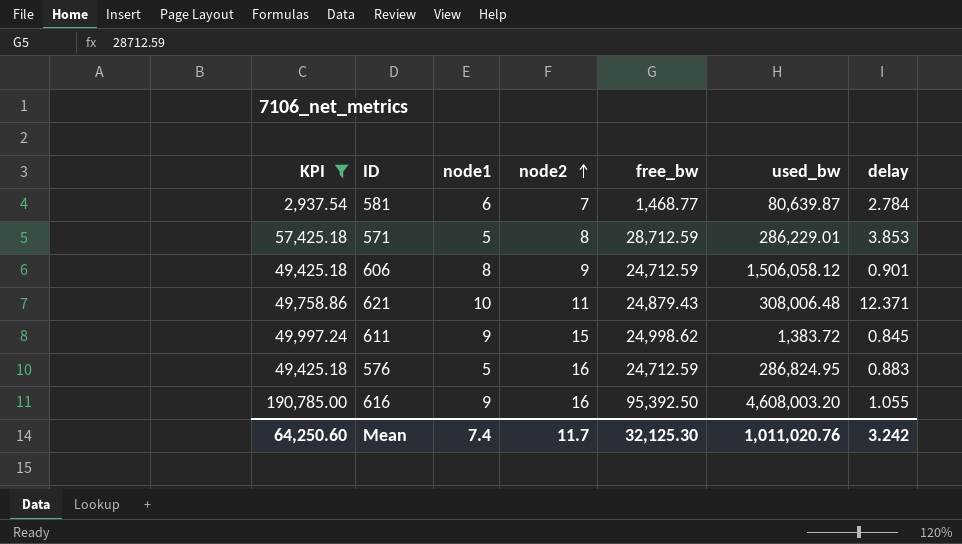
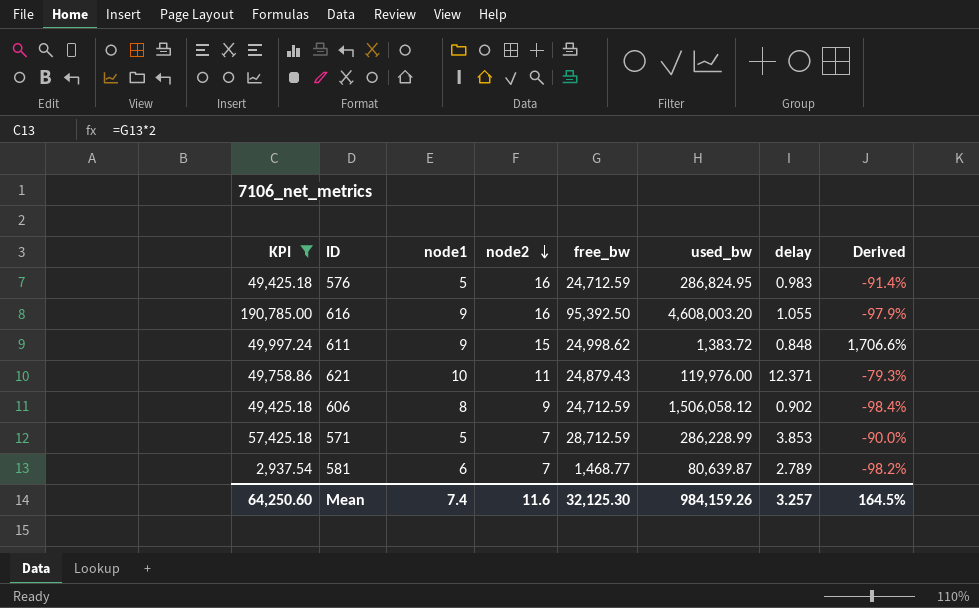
row order: node2 ascending -> node2 descending
column Derived | formula: none -> ([free_bw] - [used_bw]) / [used_bw]
576 | delay: 0.883 -> 0.983
611 | delay: 0.845 -> 0.848
621 | used_bw: 308,006.48 -> 119,976.00
606 | delay: 0.901 -> 0.902
571 | node2: 8 -> 7
571 | used_bw: 286,229.01 -> 286,228.99
581 | delay: 2.784 -> 2.789
Mean | node2: 11.7 -> 11.6
Mean | used_bw: 1,011,020.76 -> 984,159.26
Mean | delay: 3.242 -> 3.257

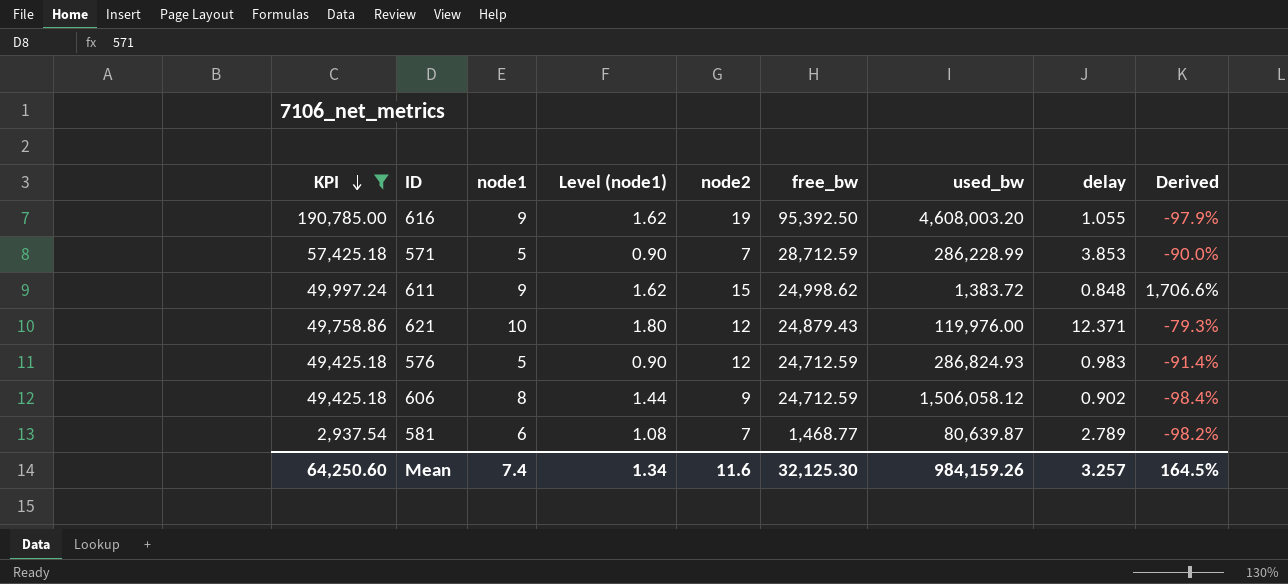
row order: node2 descending -> KPI descending
column Level (node1) | formula: none -> [node1] * 0.18
616 | node2: 16 -> 19
621 | node2: 11 -> 12
576 | node2: 16 -> 12
576 | used_bw: 286,824.95 -> 286,824.93

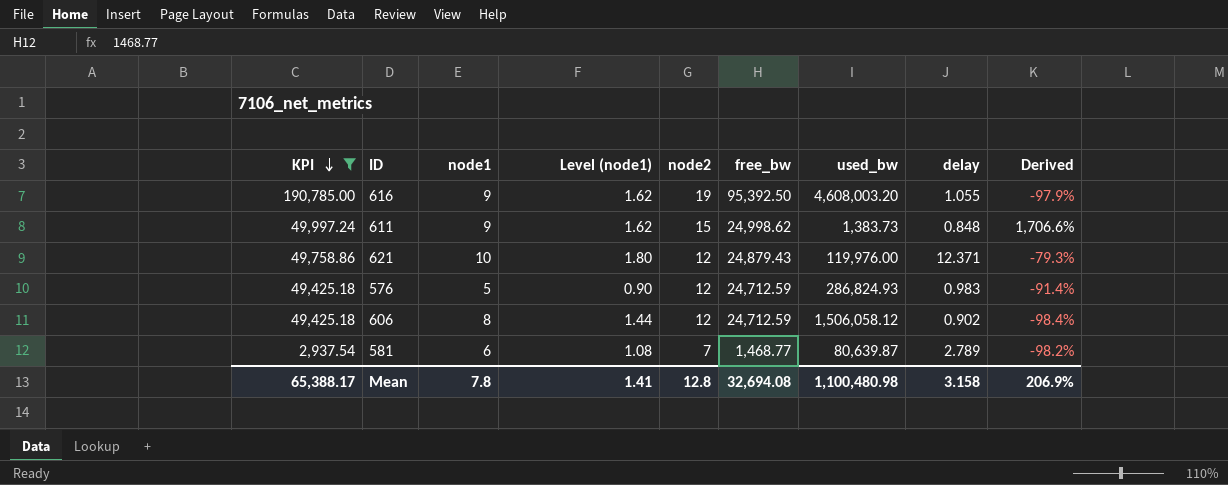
row 571: 57,425.18 | 5 | 0.90 | 7 | 28,712.59 | 286,228.99 | 3.853 | -90.0% -> none
611 | used_bw: 1,383.72 -> 1,383.73
606 | node2: 9 -> 12
Mean | KPI: 64,250.60 -> 65,388.17
Mean | node1: 7.4 -> 7.8
Mean | Level (node1): 1.34 -> 1.41
Mean | node2: 11.6 -> 12.8
Mean | free_bw: 32,125.30 -> 32,694.08
Mean | used_bw: 984,159.26 -> 1,100,480.98
Mean | delay: 3.257 -> 3.158
Mean | Derived: 164.5% -> 206.9%

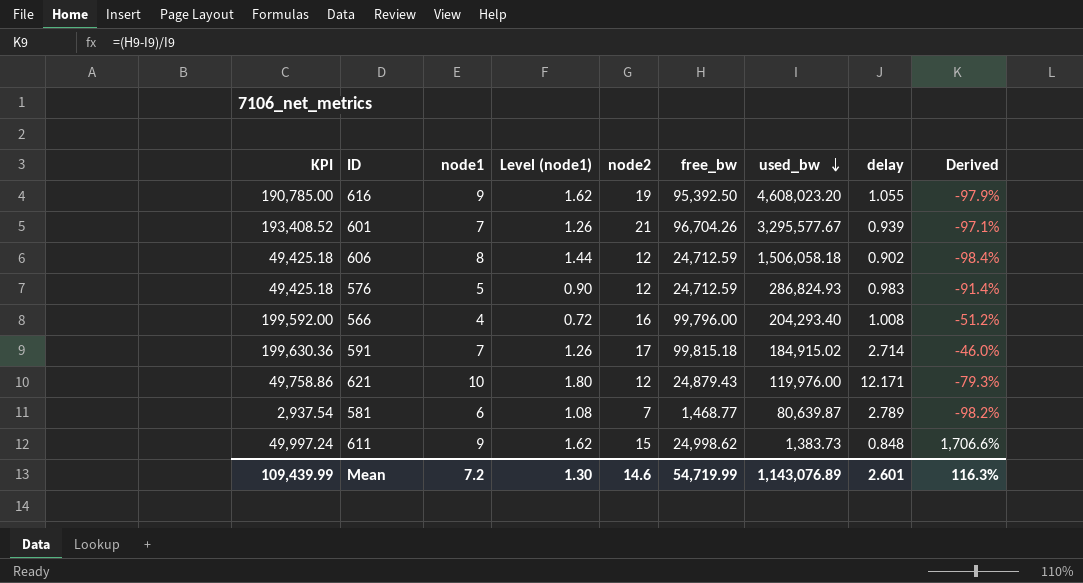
filter: KPI <= 190,785.00 -> none
row order: KPI descending -> used_bw descending
616 | used_bw: 4,608,003.20 -> 4,608,023.20
606 | used_bw: 1,506,058.12 -> 1,506,058.18
621 | delay: 12.371 -> 12.171
Mean | KPI: 65,388.17 -> 109,439.99
Mean | node1: 7.8 -> 7.2
Mean | Level (node1): 1.41 -> 1.30
Mean | node2: 12.8 -> 14.6
Mean | free_bw: 32,694.08 -> 54,719.99
Mean | used_bw: 1,100,480.98 -> 1,143,076.89
Mean | delay: 3.158 -> 2.601
Mean | Derived: 206.9% -> 116.3%

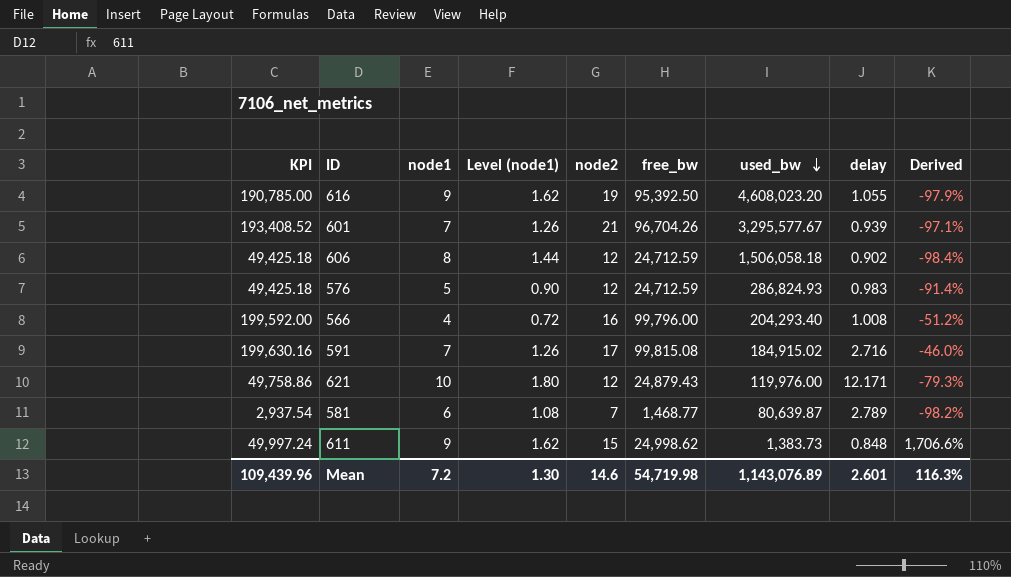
591 | KPI: 199,630.36 -> 199,630.16
591 | free_bw: 99,815.18 -> 99,815.08
591 | delay: 2.714 -> 2.716
Mean | KPI: 109,439.99 -> 109,439.96
Mean | free_bw: 54,719.99 -> 54,719.98

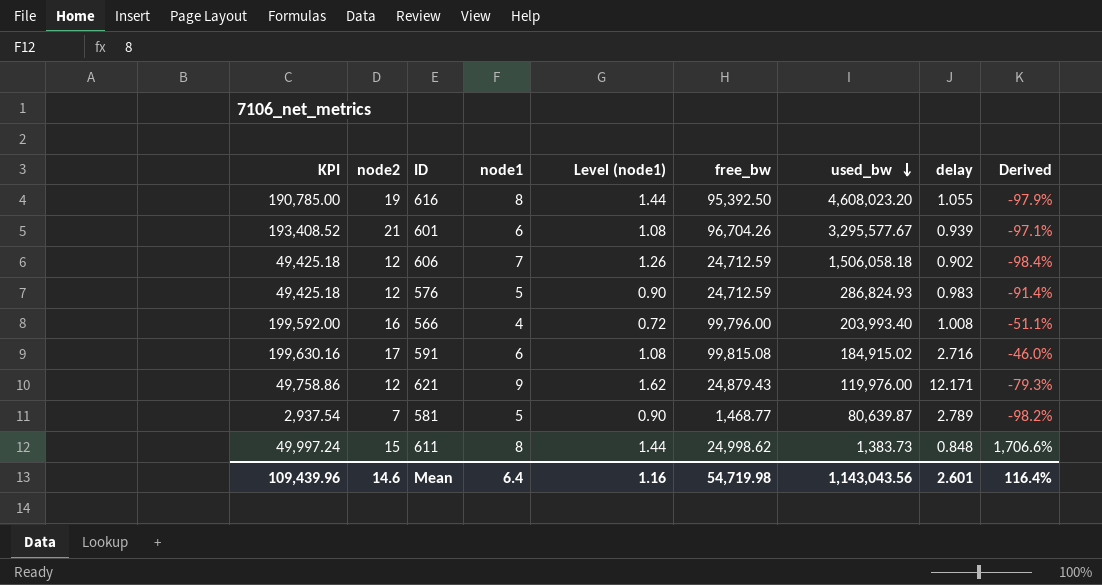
column node2 | position: 5 -> 2
616 | node1: 9 -> 8
616 | Level (node1): 1.62 -> 1.44
601 | node1: 7 -> 6
601 | Level (node1): 1.26 -> 1.08
606 | node1: 8 -> 7
606 | Level (node1): 1.44 -> 1.26
566 | used_bw: 204,293.40 -> 203,993.40
566 | Derived: -51.2% -> -51.1%
591 | node1: 7 -> 6
591 | Level (node1): 1.26 -> 1.08
621 | node1: 10 -> 9
621 | Level (node1): 1.80 -> 1.62
581 | node1: 6 -> 5
581 | Level (node1): 1.08 -> 0.90
611 | node1: 9 -> 8
611 | Level (node1): 1.62 -> 1.44
Mean | node1: 7.2 -> 6.4
Mean | Level (node1): 1.30 -> 1.16
Mean | used_bw: 1,143,076.89 -> 1,143,043.56
Mean | Derived: 116.3% -> 116.4%

